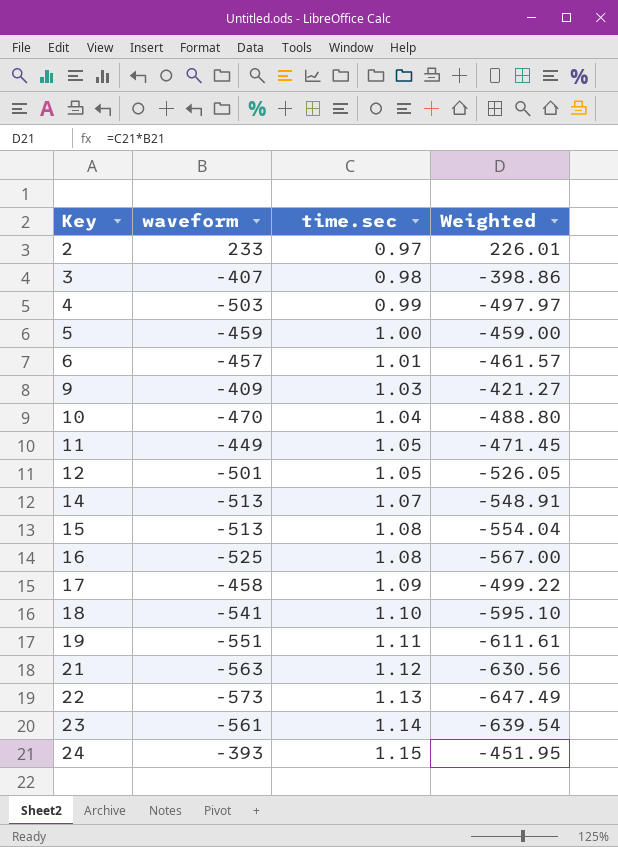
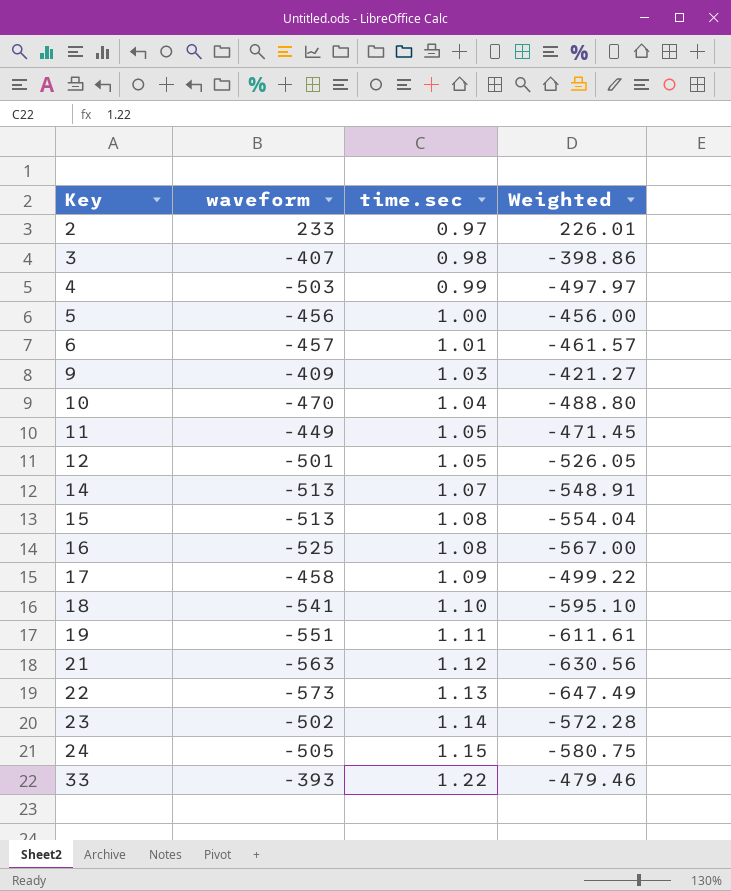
5 | waveform: -459 -> -456
5 | Weighted: -459.00 -> -456.00
23 | waveform: -561 -> -502
23 | Weighted: -639.54 -> -572.28
24 | waveform: -393 -> -505
24 | Weighted: -451.95 -> -580.75
row 33: none -> -393 | 1.22 | -479.46

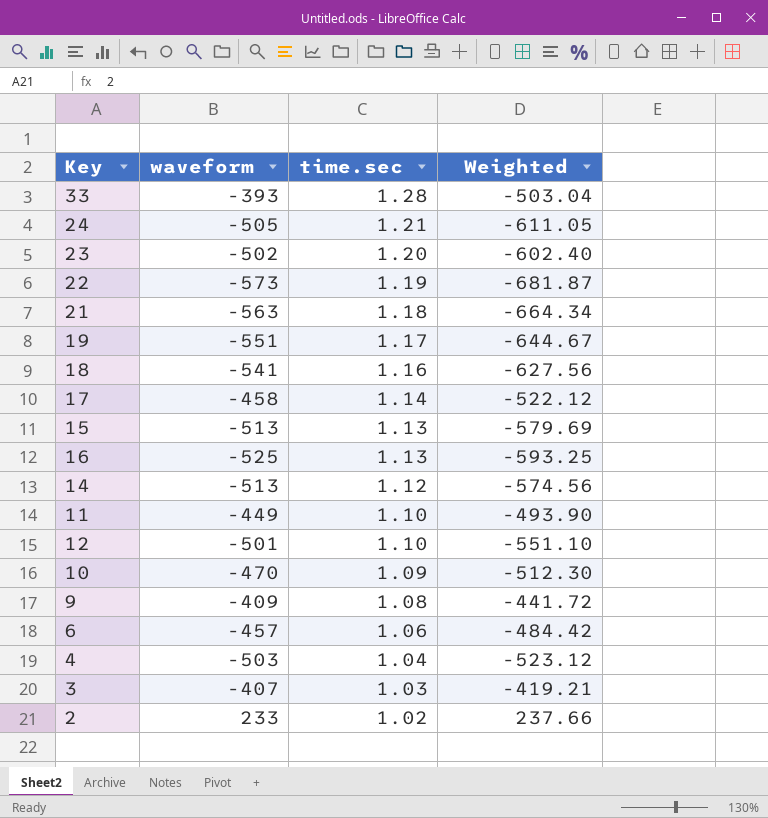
row order: Key ascending -> time.sec descending
row 5: -456 | 1.00 | -456.00 -> none
33 | time.sec: 1.22 -> 1.28
33 | Weighted: -479.46 -> -503.04
24 | time.sec: 1.15 -> 1.21
24 | Weighted: -580.75 -> -611.05
23 | time.sec: 1.14 -> 1.20
23 | Weighted: -572.28 -> -602.40
22 | time.sec: 1.13 -> 1.19
22 | Weighted: -647.49 -> -681.87
21 | time.sec: 1.12 -> 1.18
21 | Weighted: -630.56 -> -664.34
19 | time.sec: 1.11 -> 1.17
19 | Weighted: -611.61 -> -644.67
18 | time.sec: 1.10 -> 1.16
18 | Weighted: -595.10 -> -627.56
17 | time.sec: 1.09 -> 1.14
17 | Weighted: -499.22 -> -522.12
15 | time.sec: 1.08 -> 1.13
15 | Weighted: -554.04 -> -579.69
16 | time.sec: 1.08 -> 1.13
16 | Weighted: -567.00 -> -593.25
14 | time.sec: 1.07 -> 1.12
14 | Weighted: -548.91 -> -574.56
11 | time.sec: 1.05 -> 1.10
11 | Weighted: -471.45 -> -493.90
12 | time.sec: 1.05 -> 1.10
12 | Weighted: -526.05 -> -551.10
10 | time.sec: 1.04 -> 1.09
10 | Weighted: -488.80 -> -512.30
9 | time.sec: 1.03 -> 1.08
9 | Weighted: -421.27 -> -441.72
6 | time.sec: 1.01 -> 1.06
6 | Weighted: -461.57 -> -484.42
4 | time.sec: 0.99 -> 1.04
4 | Weighted: -497.97 -> -523.12
3 | time.sec: 0.98 -> 1.03
3 | Weighted: -398.86 -> -419.21
2 | time.sec: 0.97 -> 1.02
2 | Weighted: 226.01 -> 237.66

